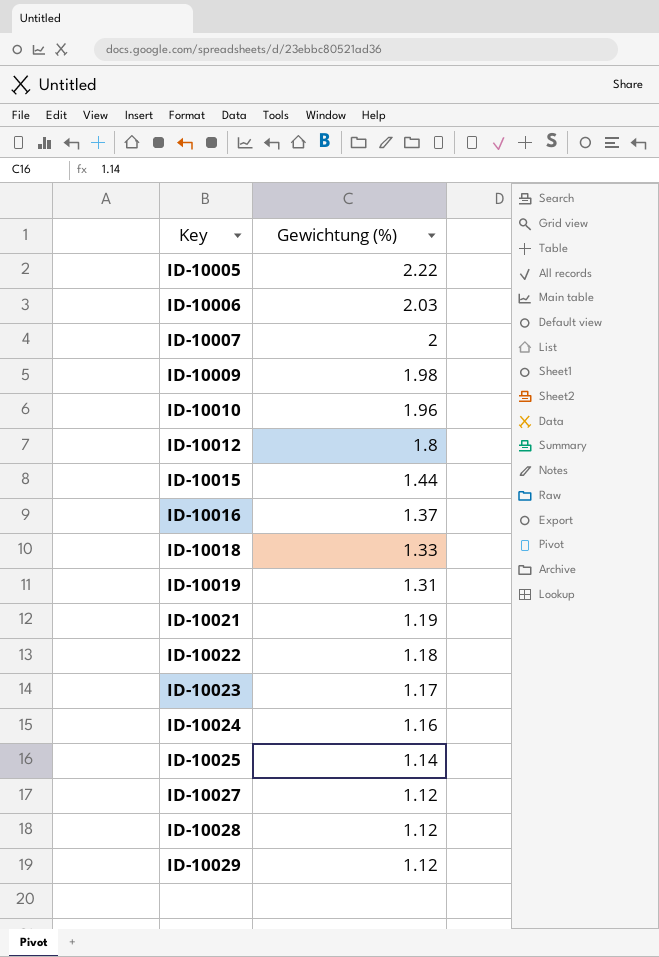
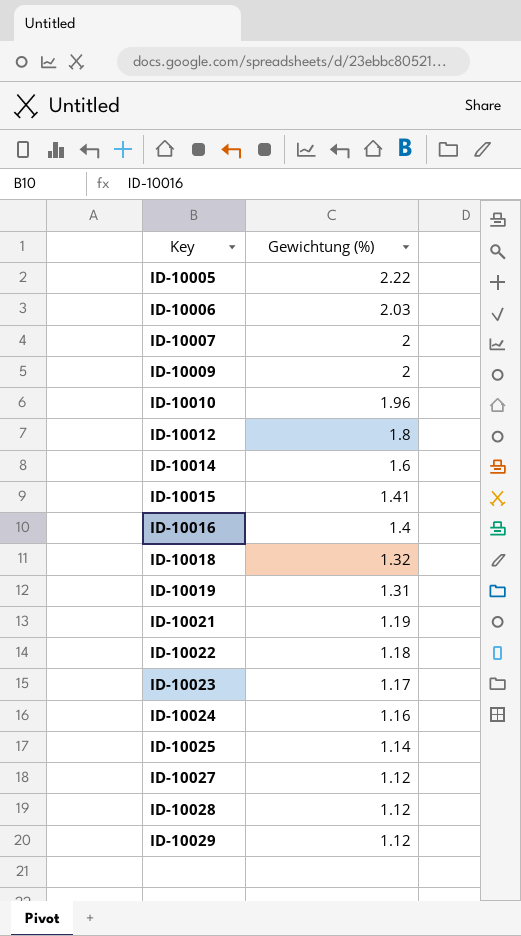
ID-10009 | Gewichtung (%): 1.98 -> 2
row ID-10014: none -> 1.6
ID-10015 | Gewichtung (%): 1.44 -> 1.41
ID-10016 | Gewichtung (%): 1.37 -> 1.4
ID-10018 | Gewichtung (%): 1.33 -> 1.32

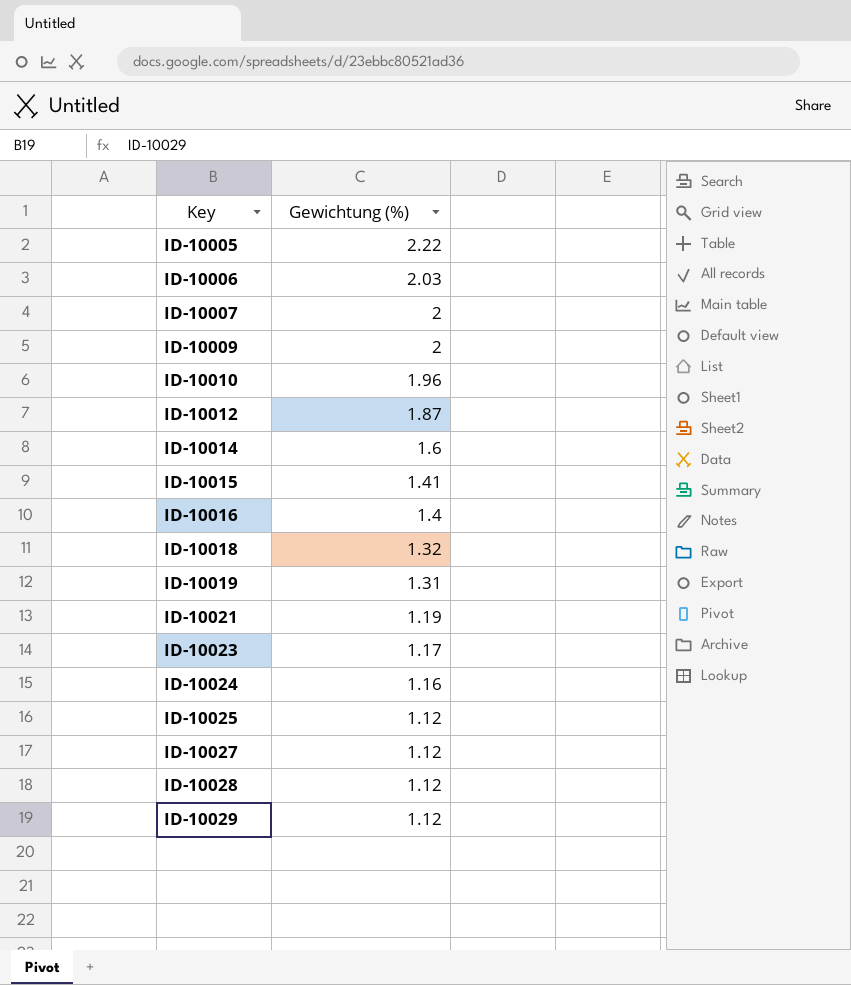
row ID-10022: 1.18 -> none
ID-10012 | Gewichtung (%): 1.8 -> 1.87
ID-10025 | Gewichtung (%): 1.14 -> 1.12

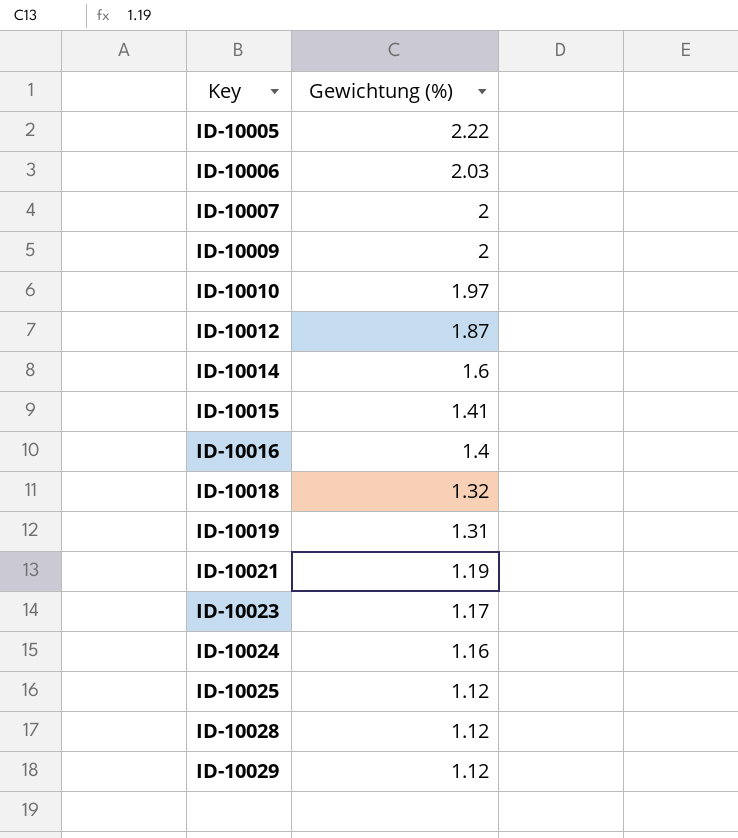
row ID-10027: 1.12 -> none
ID-10010 | Gewichtung (%): 1.96 -> 1.97

